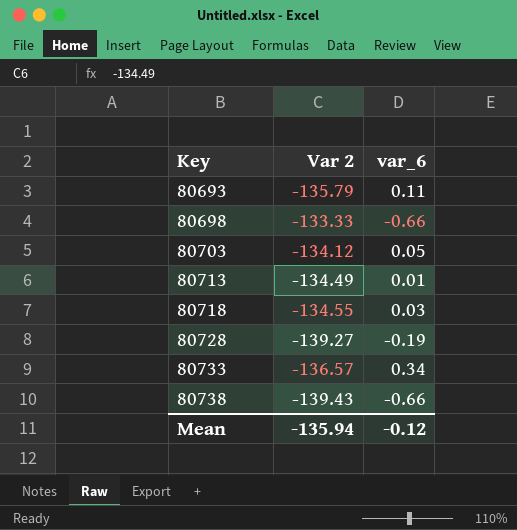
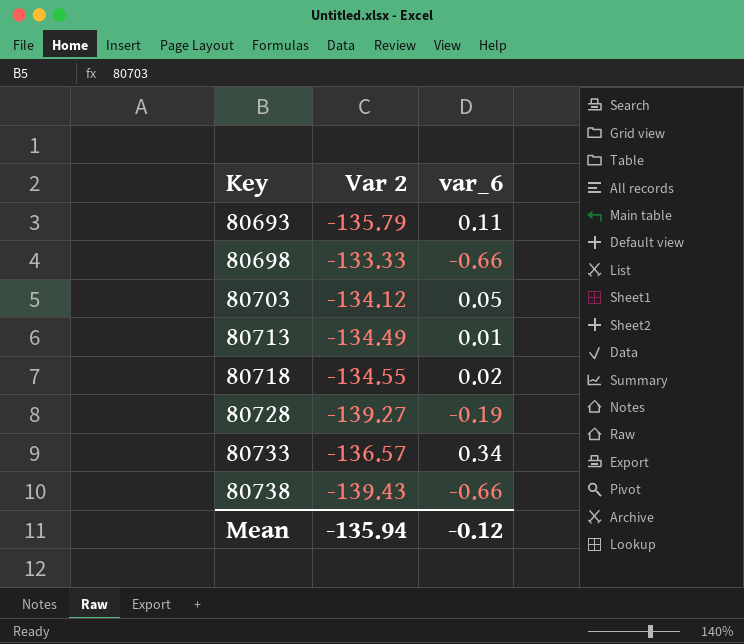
80718 | var_6: 0.03 -> 0.02

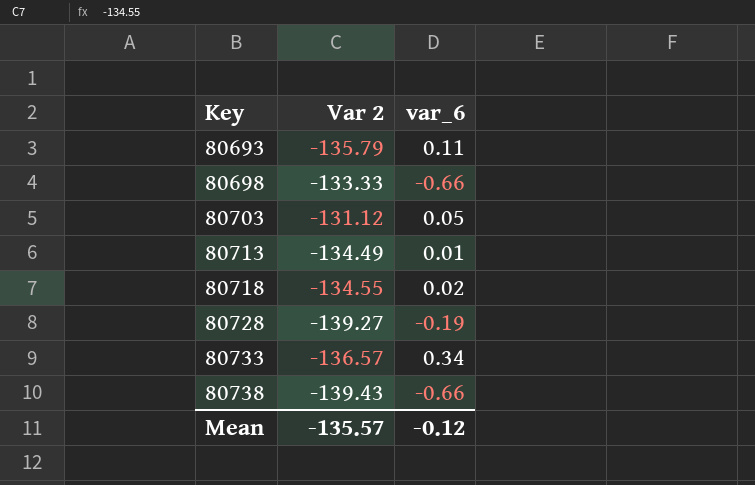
80703 | Var 2: -134.12 -> -131.12
Mean | Var 2: -135.94 -> -135.57

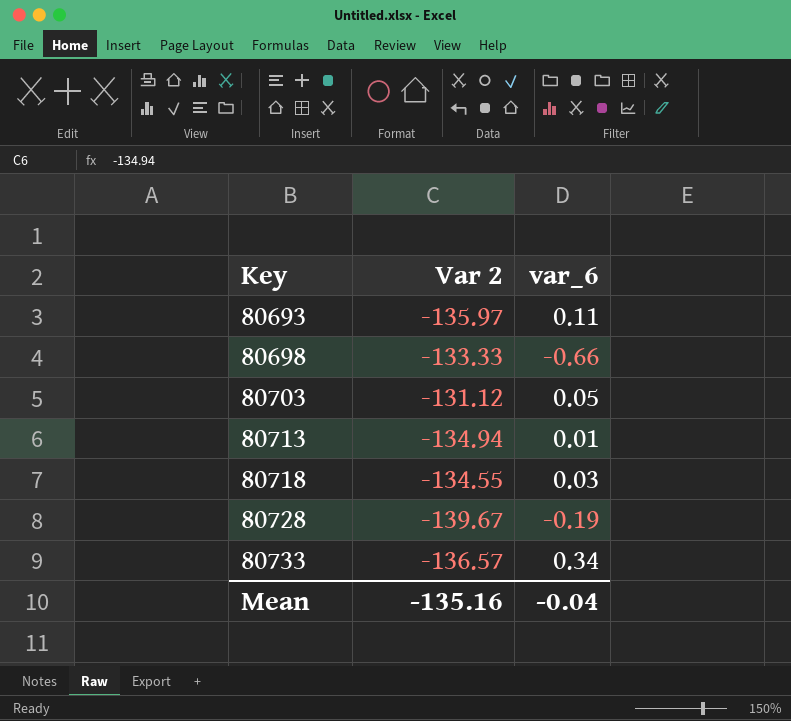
row 80738: -139.43 | -0.66 -> none
80693 | Var 2: -135.79 -> -135.97
80713 | Var 2: -134.49 -> -134.94
80718 | var_6: 0.02 -> 0.03
80728 | Var 2: -139.27 -> -139.67
Mean | Var 2: -135.57 -> -135.16
Mean | var_6: -0.12 -> -0.04

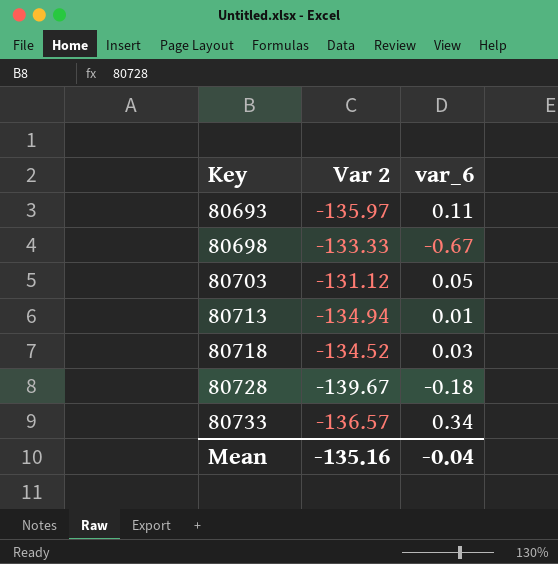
80698 | var_6: -0.66 -> -0.67
80718 | Var 2: -134.55 -> -134.52
80728 | var_6: -0.19 -> -0.18

